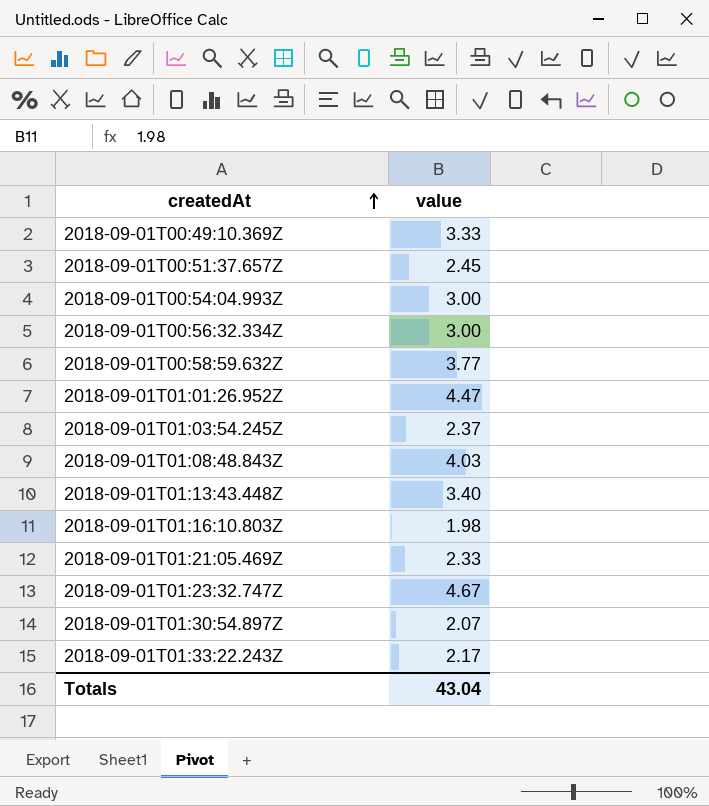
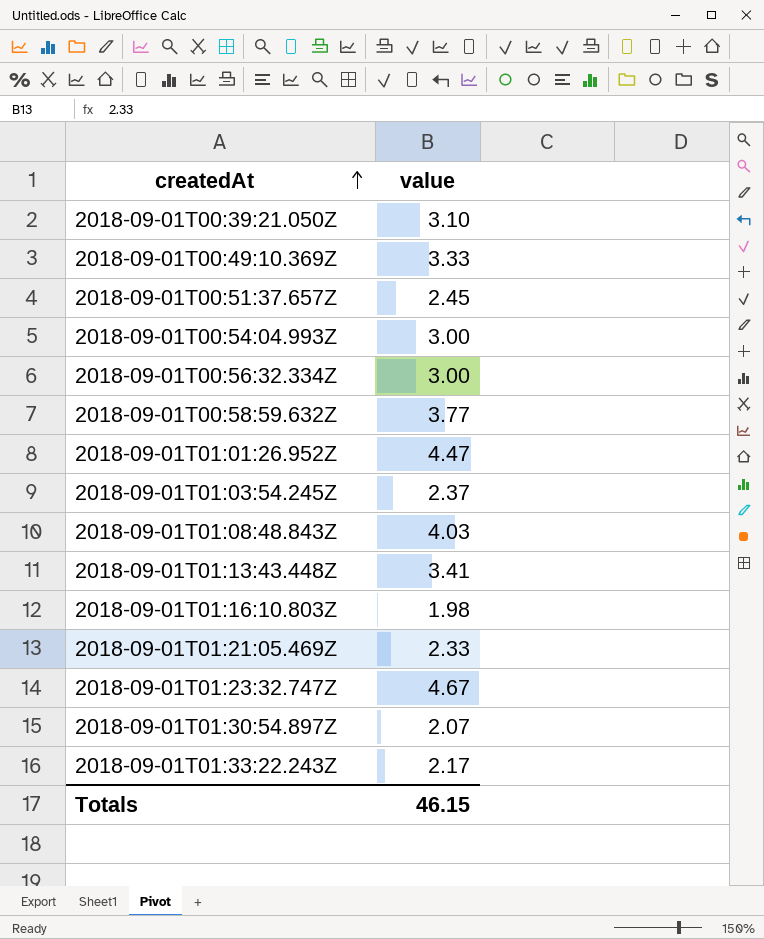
row 2018-09-01T00:39:21.050Z: none -> 3.10
2018-09-01T01:13:43.448Z | value: 3.40 -> 3.41
Totals | value: 43.04 -> 46.15

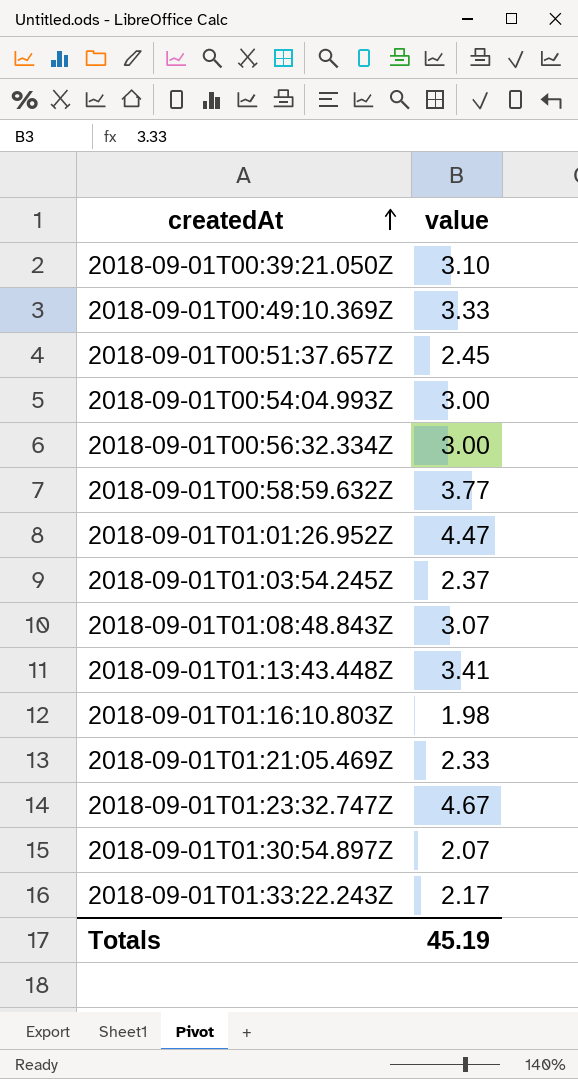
2018-09-01T01:08:48.843Z | value: 4.03 -> 3.07
Totals | value: 46.15 -> 45.19

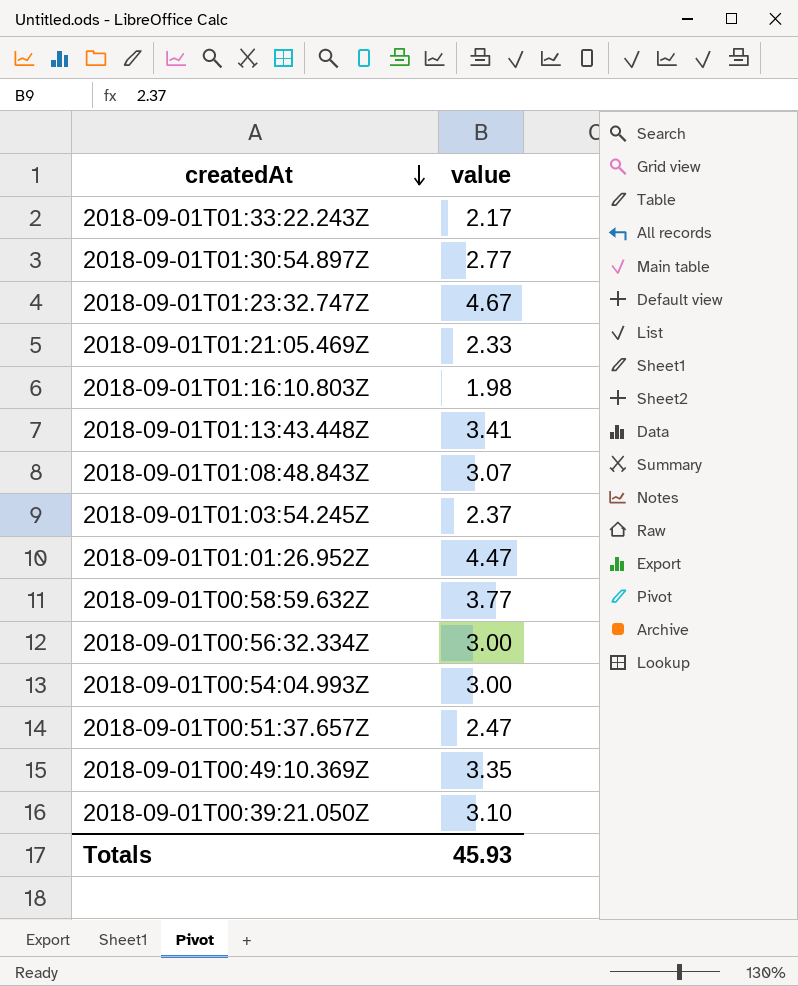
row order: createdAt ascending -> createdAt descending
2018-09-01T01:30:54.897Z | value: 2.07 -> 2.77
2018-09-01T00:51:37.657Z | value: 2.45 -> 2.47
2018-09-01T00:49:10.369Z | value: 3.33 -> 3.35
Totals | value: 45.19 -> 45.93

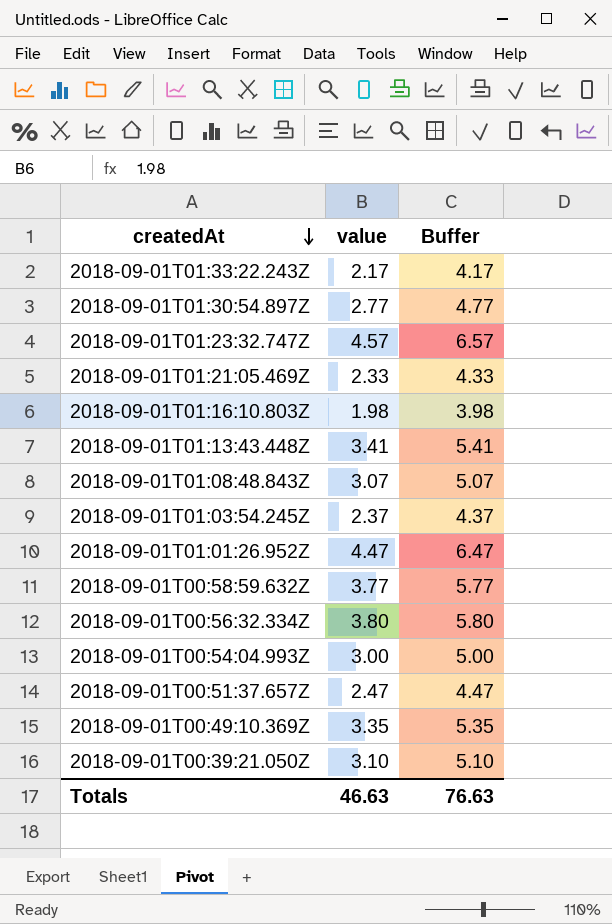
column Buffer | formula: none -> [value] + 2
2018-09-01T01:23:32.747Z | value: 4.67 -> 4.57
2018-09-01T00:56:32.334Z | value: 3.00 -> 3.80
Totals | value: 45.93 -> 46.63

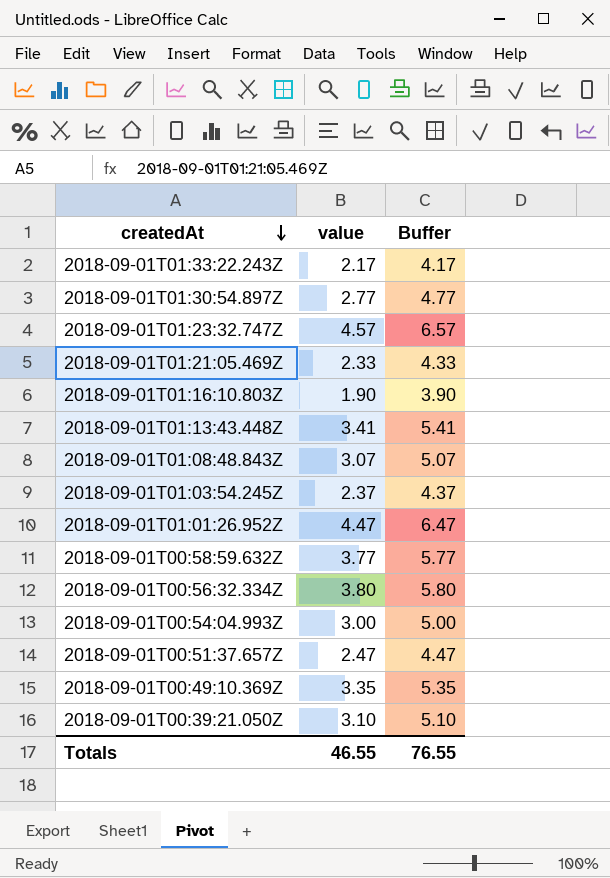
2018-09-01T01:16:10.803Z | value: 1.98 -> 1.90
2018-09-01T01:16:10.803Z | Buffer: 3.98 -> 3.90
Totals | value: 46.63 -> 46.55
Totals | Buffer: 76.63 -> 76.55

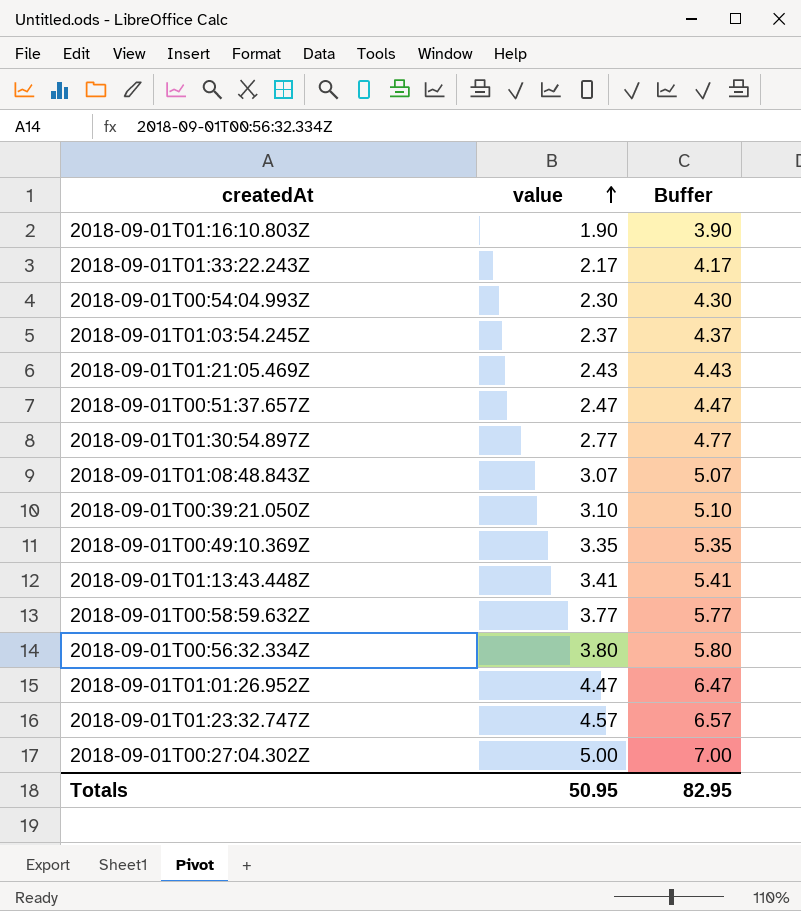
row order: createdAt descending -> value ascending
2018-09-01T00:54:04.993Z | value: 3.00 -> 2.30
2018-09-01T00:54:04.993Z | Buffer: 5.00 -> 4.30
2018-09-01T01:21:05.469Z | value: 2.33 -> 2.43
2018-09-01T01:21:05.469Z | Buffer: 4.33 -> 4.43
row 2018-09-01T00:27:04.302Z: none -> 5.00 | 7.00
Totals | value: 46.55 -> 50.95
Totals | Buffer: 76.55 -> 82.95

